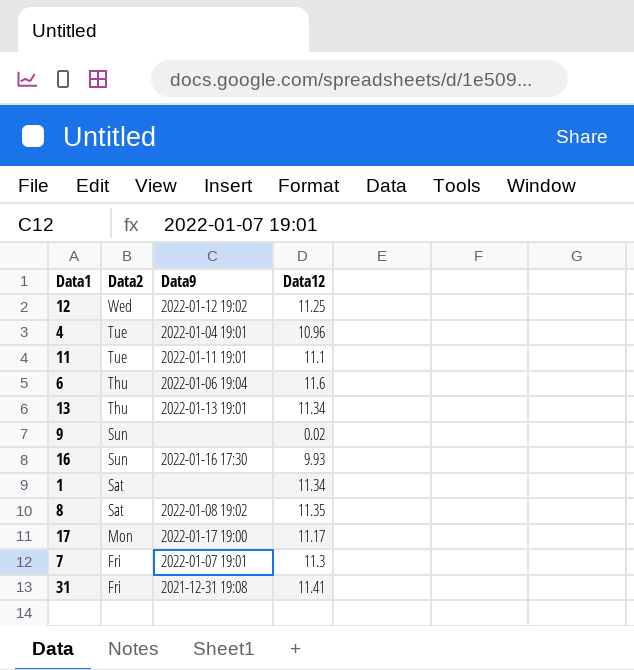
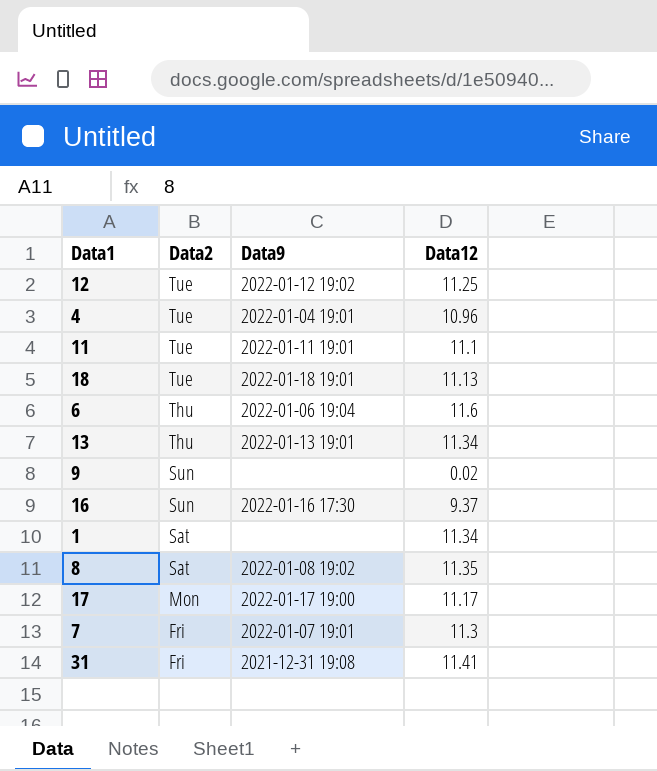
12 | Data2: Wed -> Tue
row 18: none -> Tue | 2022-01-18 19:01 | 11.13
16 | Data12: 9.93 -> 9.37

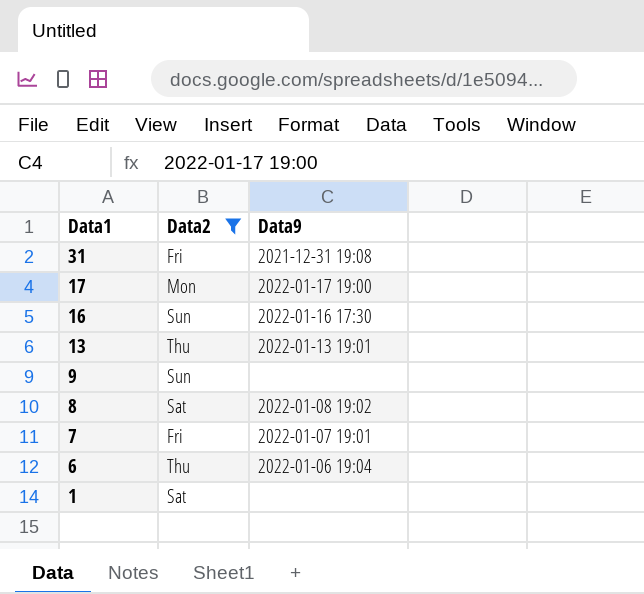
filter: none -> Data2 != Tue
row order: Data2 descending -> Data1 descending
column Data12 | position: 4 -> none

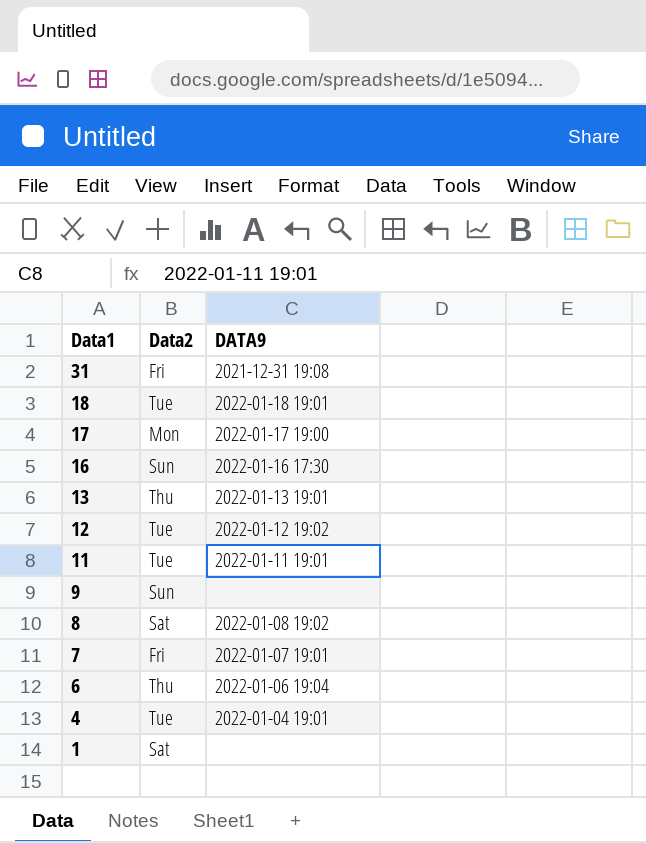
filter: Data2 != Tue -> none
column name: Data9 -> DATA9

